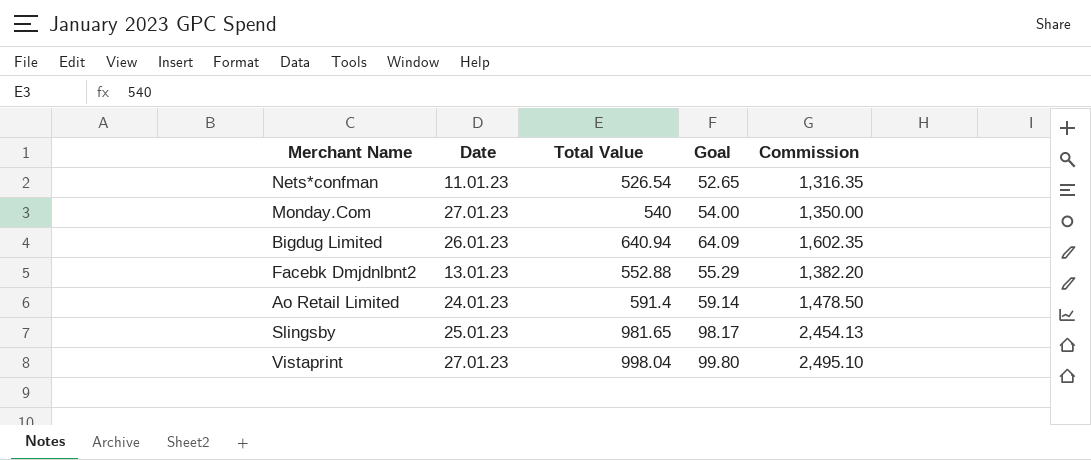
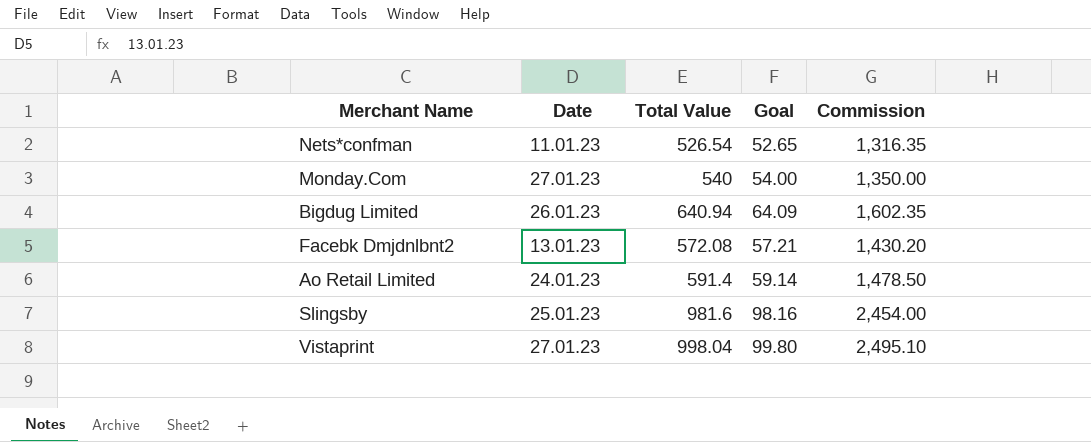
Facebk Dmjdnlbnt2 | Total Value: 552.88 -> 572.08
Facebk Dmjdnlbnt2 | Goal: 55.29 -> 57.21
Facebk Dmjdnlbnt2 | Commission: 1,382.20 -> 1,430.20
Slingsby | Total Value: 981.65 -> 981.6
Slingsby | Goal: 98.17 -> 98.16
Slingsby | Commission: 2,454.13 -> 2,454.00

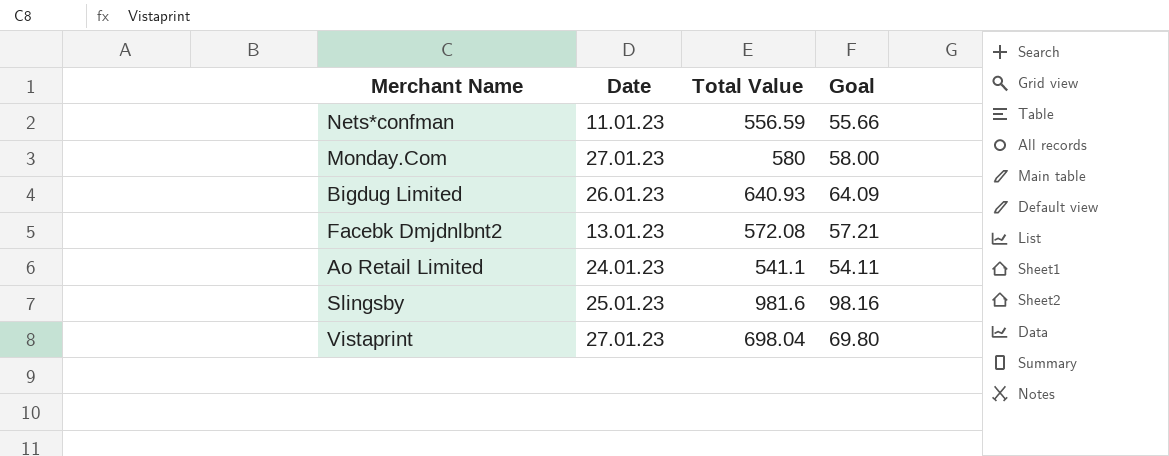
column Commission | formula: [Total Value] * 2.5 -> none
Nets*confman | Total Value: 526.54 -> 556.59
Nets*confman | Goal: 52.65 -> 55.66
Monday.Com | Total Value: 540 -> 580
Monday.Com | Goal: 54.00 -> 58.00
Bigdug Limited | Total Value: 640.94 -> 640.93
Ao Retail Limited | Total Value: 591.4 -> 541.1
Ao Retail Limited | Goal: 59.14 -> 54.11
Vistaprint | Total Value: 998.04 -> 698.04
Vistaprint | Goal: 99.80 -> 69.80

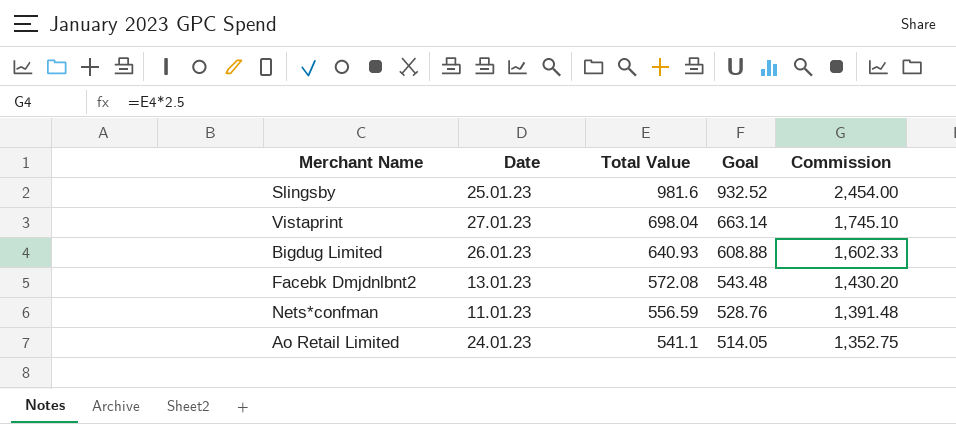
row order: none -> Total Value descending
column Goal | formula: [Total Value] * 0.1 -> [Total Value] * 0.95
column Commission | formula: none -> [Total Value] * 2.5
row Monday.Com: 27.01.23 | 580 | 58.00 -> none

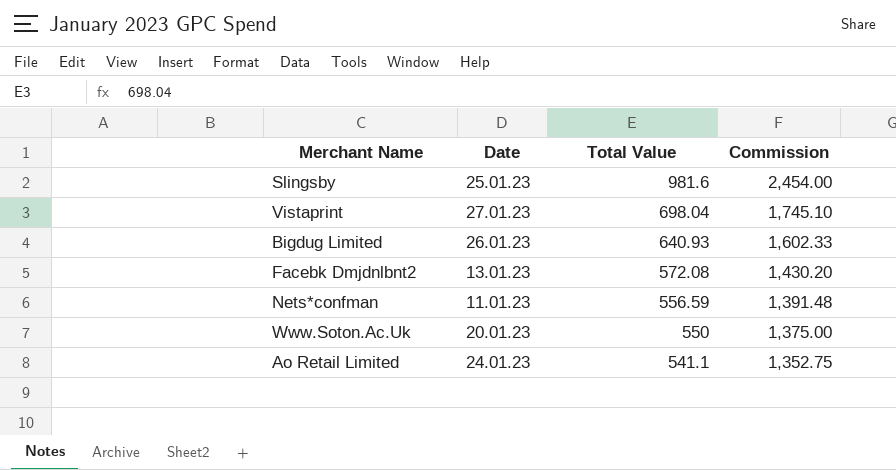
column Goal | formula: [Total Value] * 0.95 -> none
row Www.Soton.Ac.Uk: none -> 20.01.23 | 550 | 1,375.00

